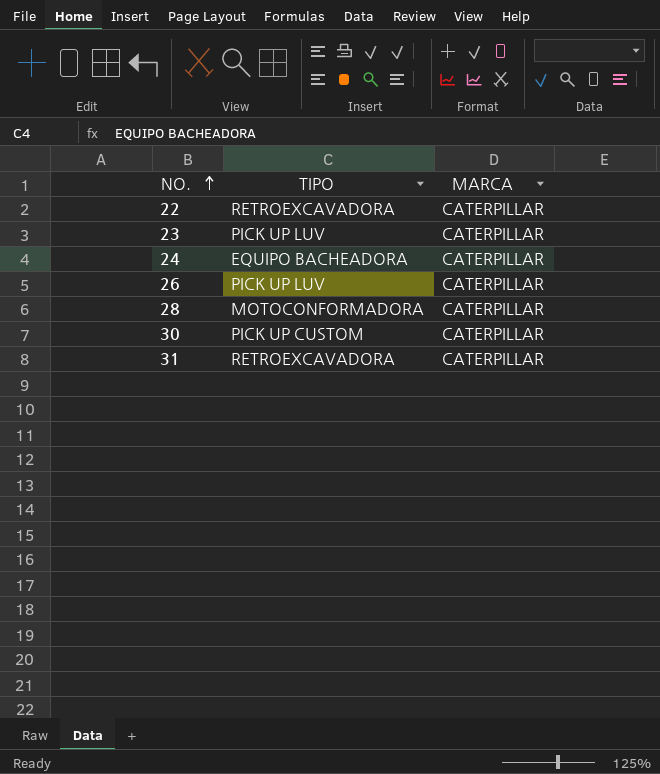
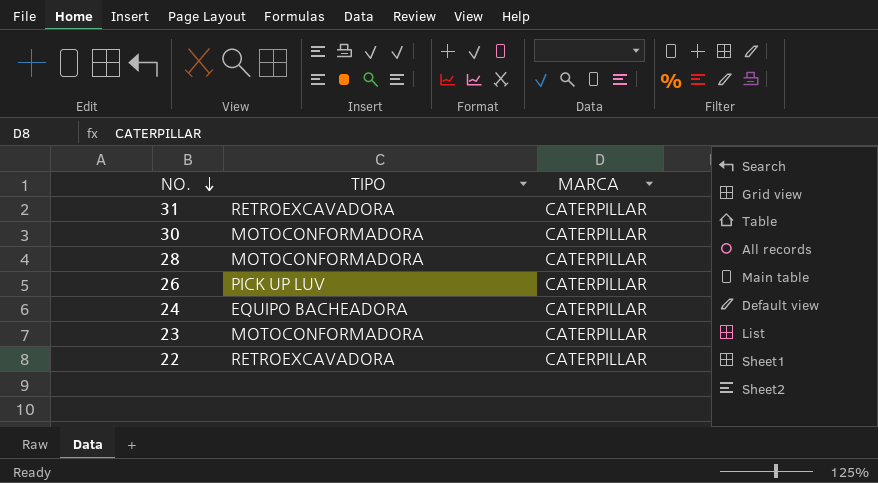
row order: NO. ascending -> NO. descending
30 | TIPO: PICK UP CUSTOM -> MOTOCONFORMADORA
23 | TIPO: PICK UP LUV -> MOTOCONFORMADORA

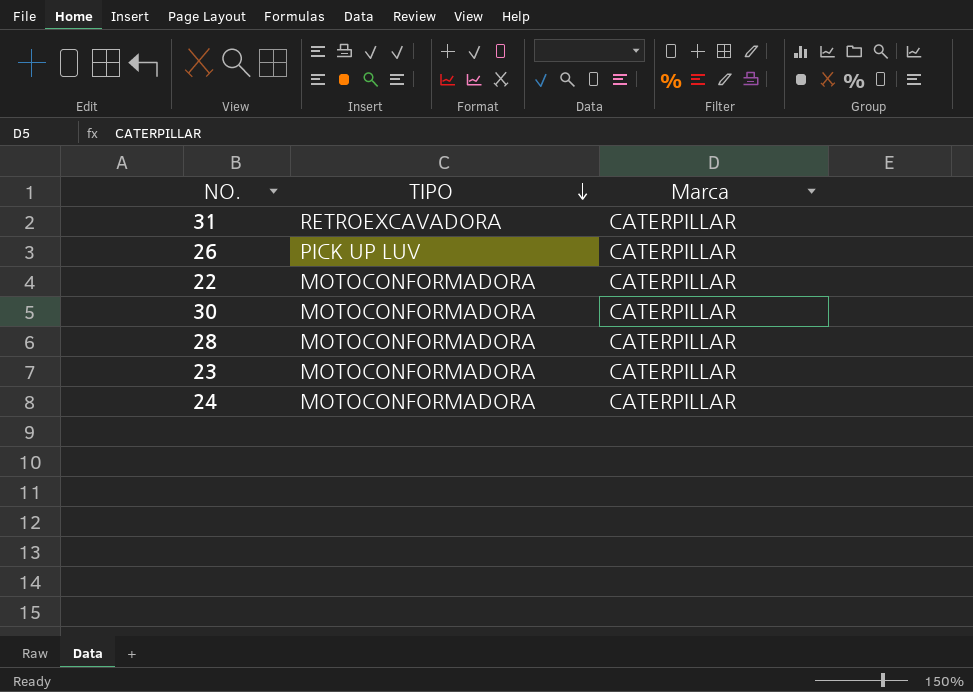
row order: NO. descending -> TIPO descending
column name: MARCA -> Marca
22 | TIPO: RETROEXCAVADORA -> MOTOCONFORMADORA
24 | TIPO: EQUIPO BACHEADORA -> MOTOCONFORMADORA

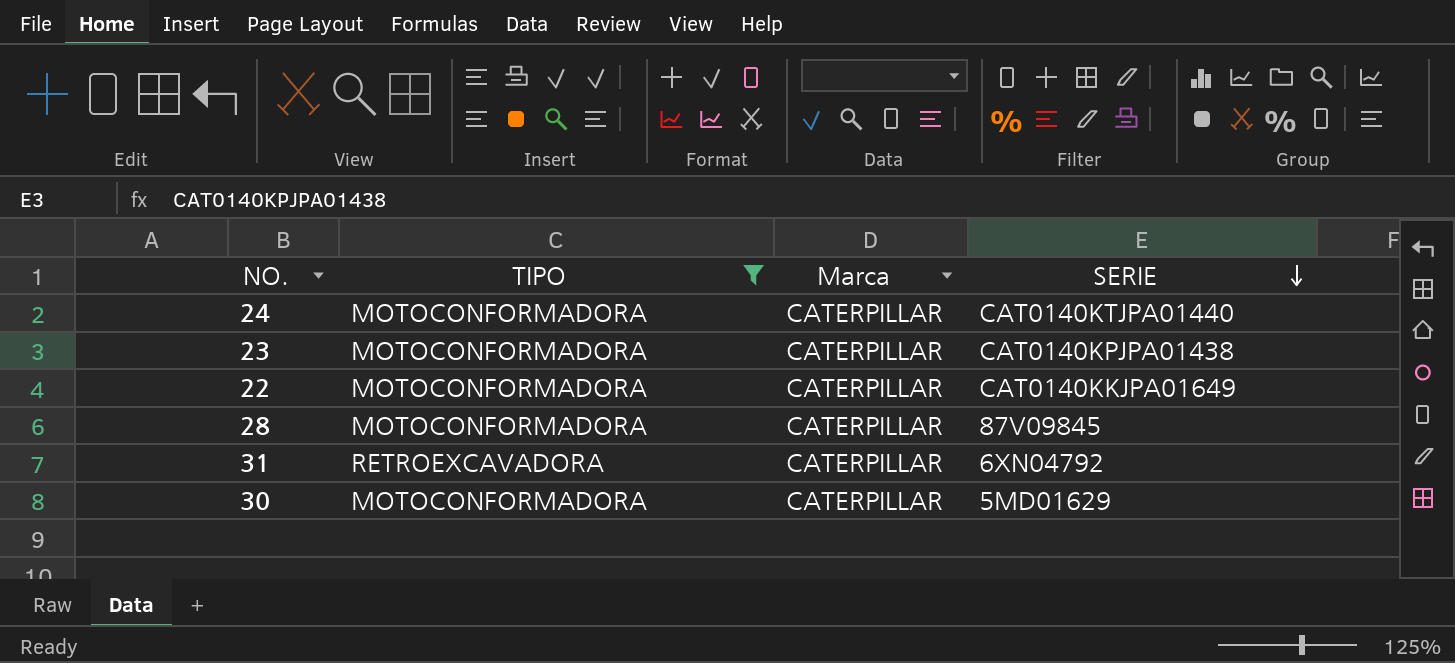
filter: none -> TIPO != PICK UP LUV
row order: TIPO descending -> SERIE descending
column SERIE | position: none -> 4

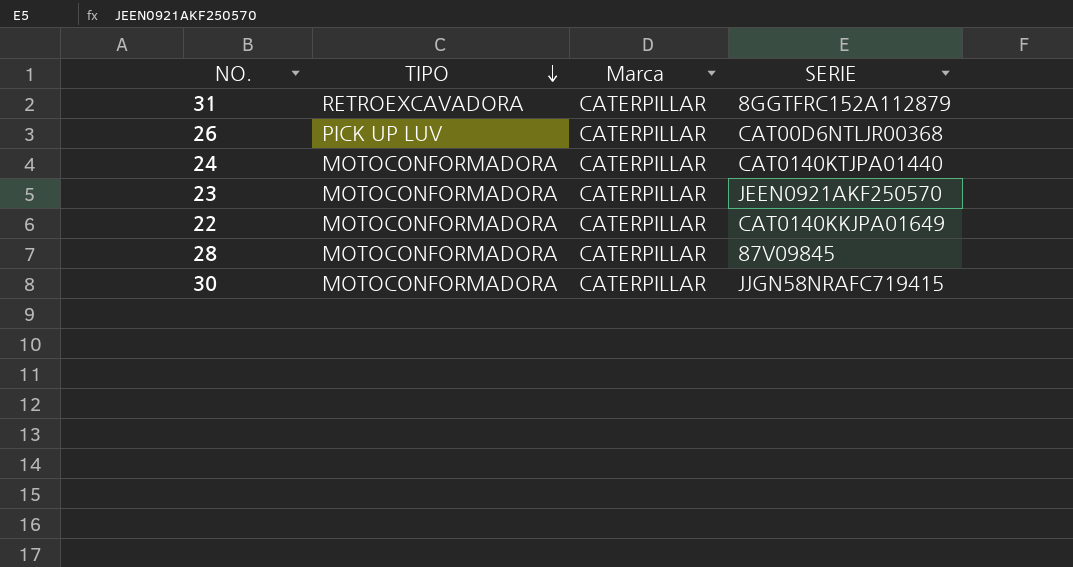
filter: TIPO != PICK UP LUV -> none
row order: SERIE descending -> TIPO descending
31 | SERIE: 6XN04792 -> 8GGTFRC152A112879
23 | SERIE: CAT0140KPJPA01438 -> JEEN0921AKF250570
30 | SERIE: 5MD01629 -> JJGN58NRAFC719415

